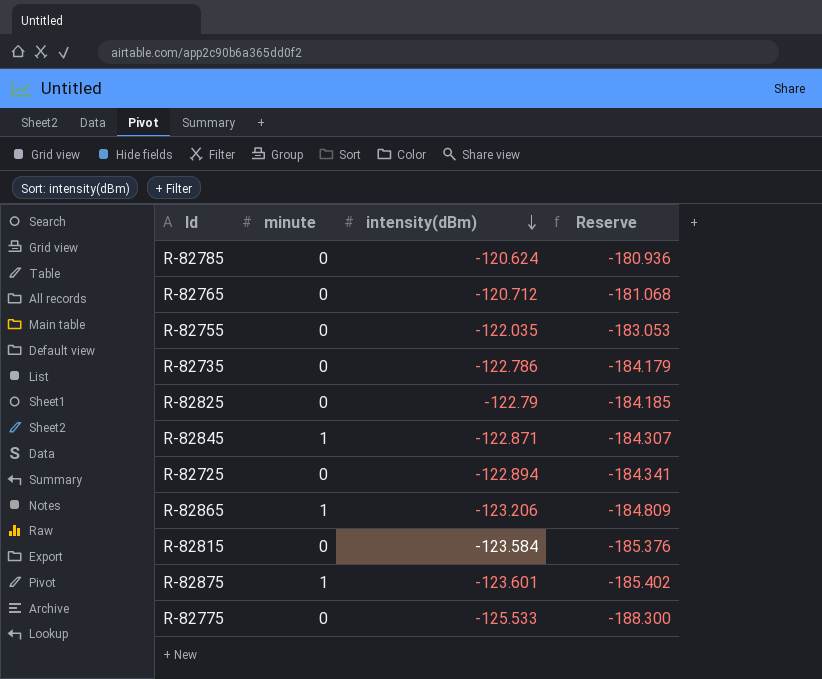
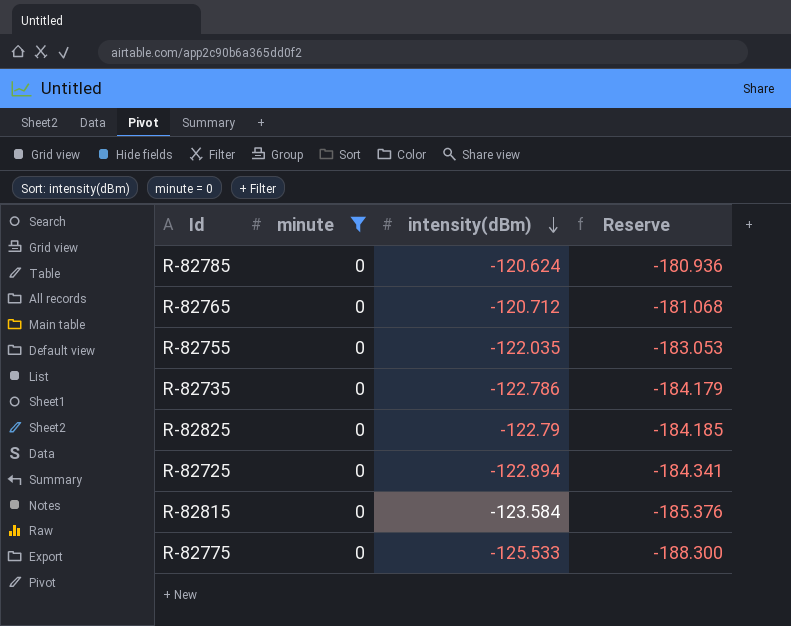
filter: none -> minute = 0

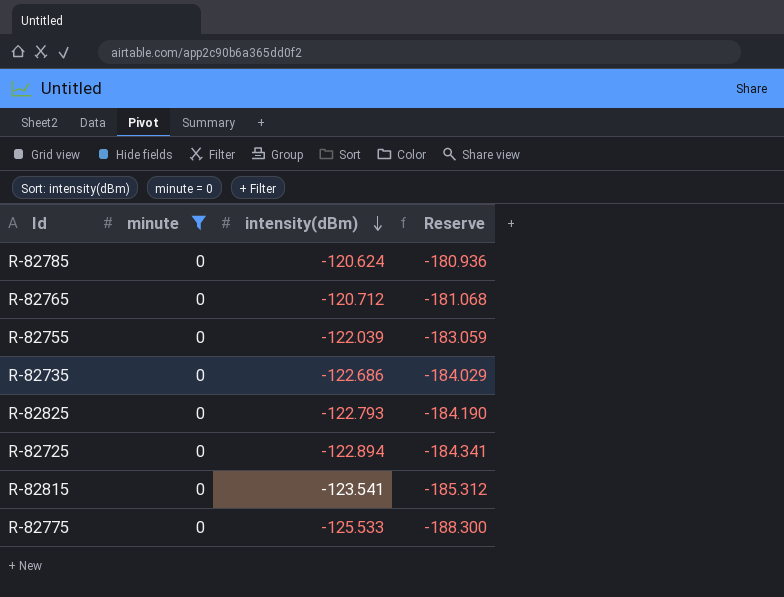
R-82755 | intensity(dBm): -122.035 -> -122.039
R-82755 | Reserve: -183.053 -> -183.059
R-82735 | intensity(dBm): -122.786 -> -122.686
R-82735 | Reserve: -184.179 -> -184.029
R-82825 | intensity(dBm): -122.79 -> -122.793
R-82825 | Reserve: -184.185 -> -184.190
R-82815 | intensity(dBm): -123.584 -> -123.541
R-82815 | Reserve: -185.376 -> -185.312

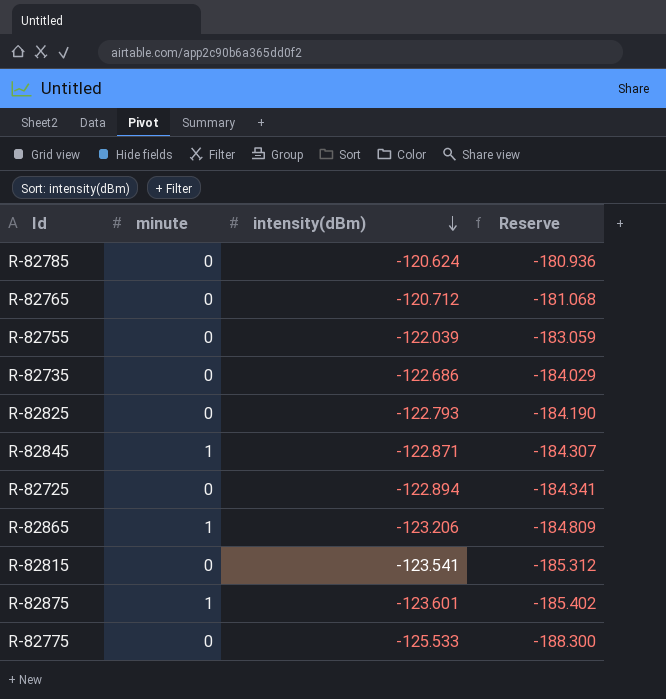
filter: minute = 0 -> none

